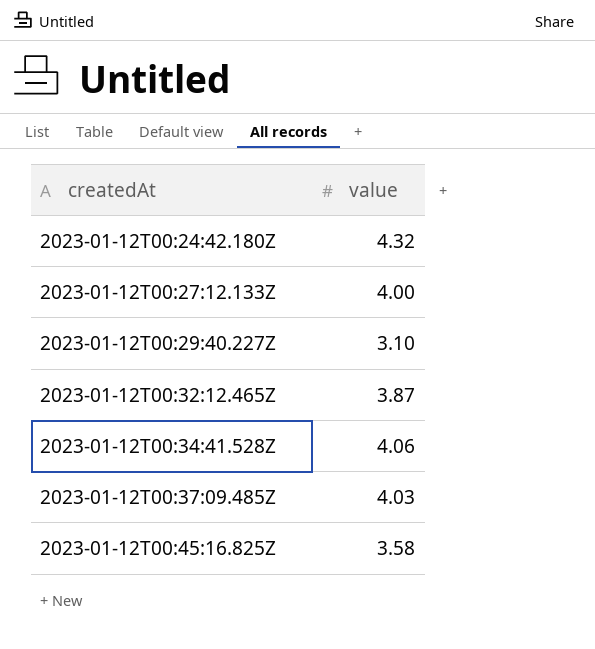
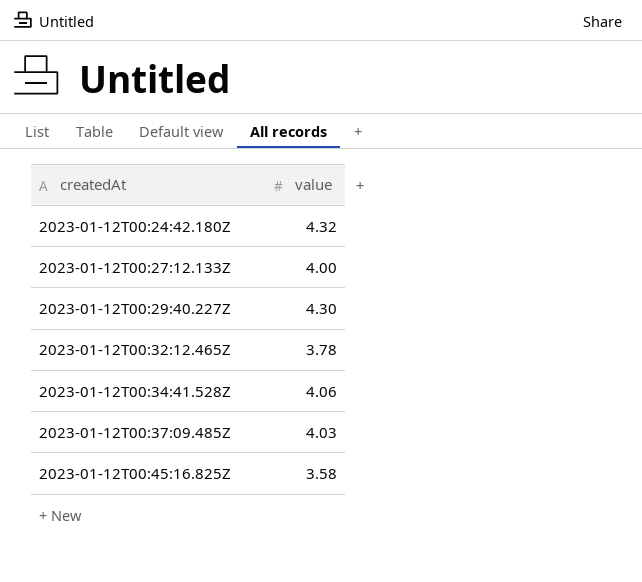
2023-01-12T00:29:40.227Z | value: 3.10 -> 4.30
2023-01-12T00:32:12.465Z | value: 3.87 -> 3.78

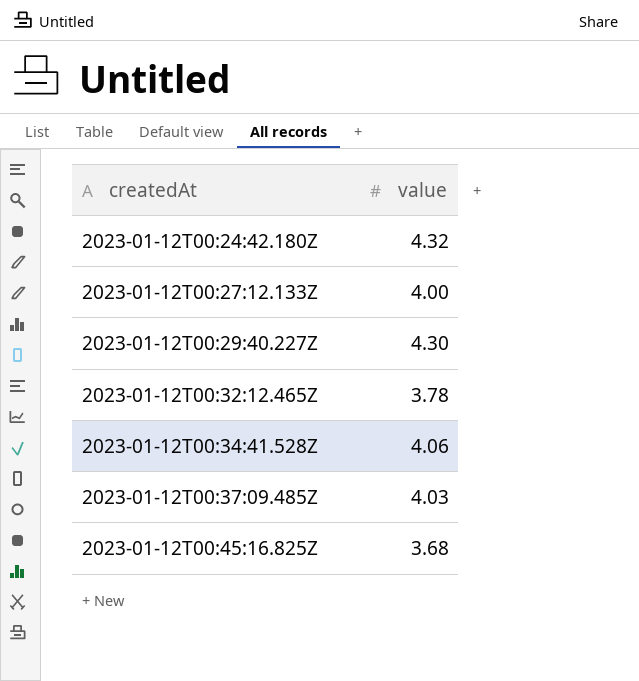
2023-01-12T00:45:16.825Z | value: 3.58 -> 3.68

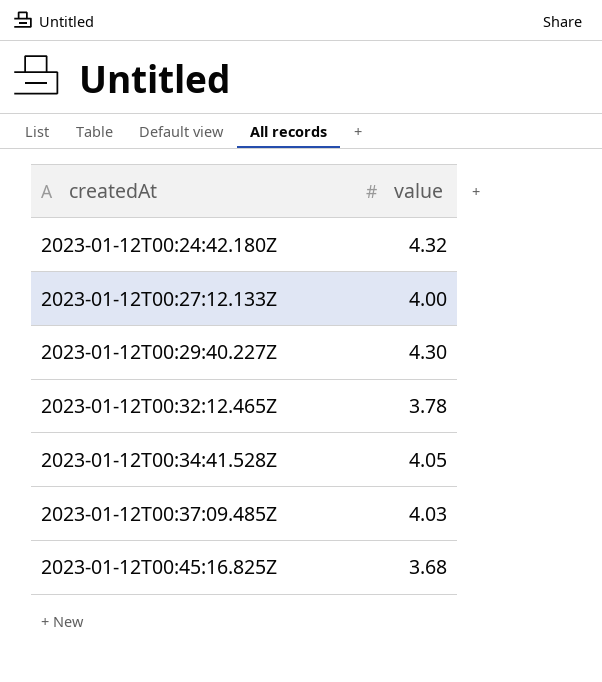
2023-01-12T00:34:41.528Z | value: 4.06 -> 4.05

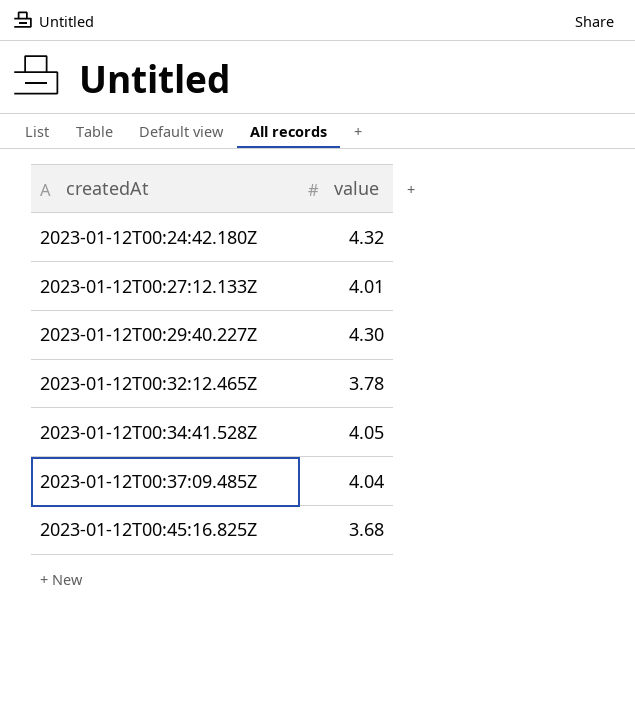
2023-01-12T00:27:12.133Z | value: 4.00 -> 4.01
2023-01-12T00:37:09.485Z | value: 4.03 -> 4.04

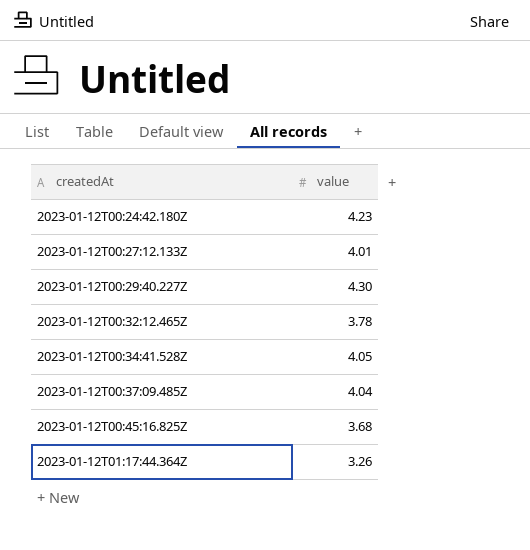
2023-01-12T00:24:42.180Z | value: 4.32 -> 4.23
row 2023-01-12T01:17:44.364Z: none -> 3.26

